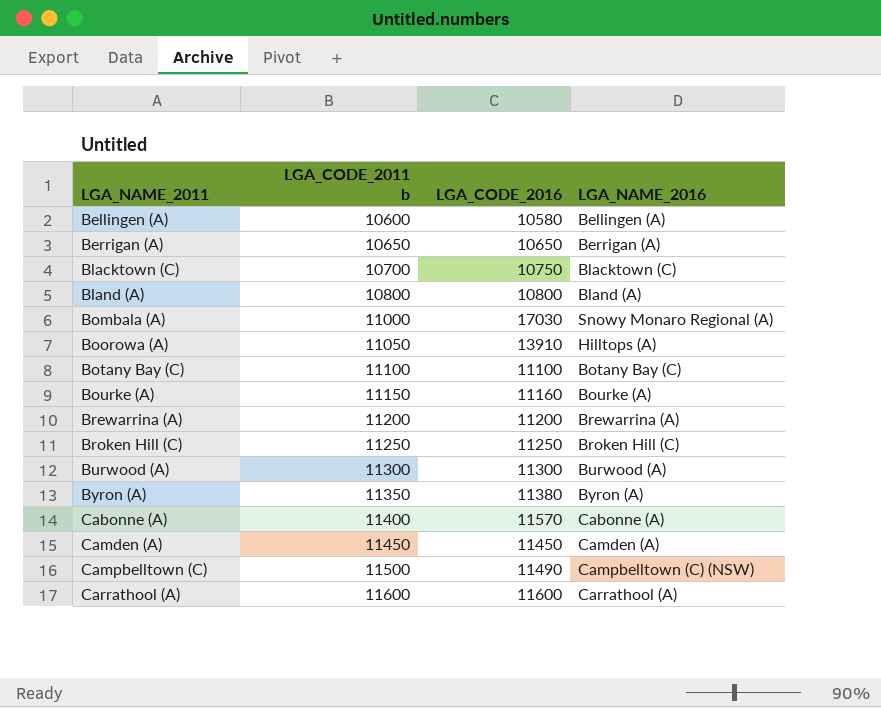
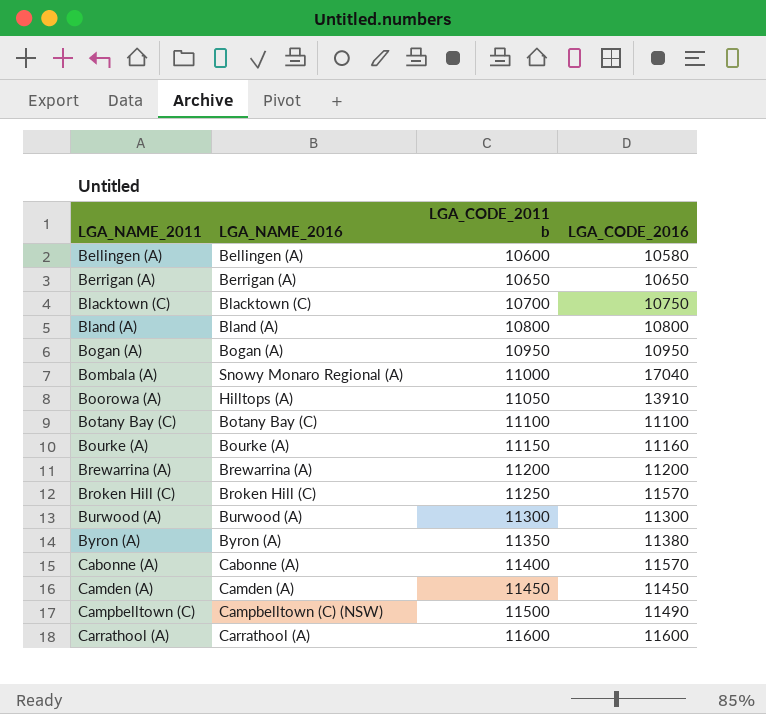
column LGA_NAME_2016 | position: 4 -> 2
row Bogan (A): none -> Bogan (A) | 10950 | 10950
Bombala (A) | LGA_CODE_2016: 17030 -> 17040
Broken Hill (C) | LGA_CODE_2016: 11250 -> 11570

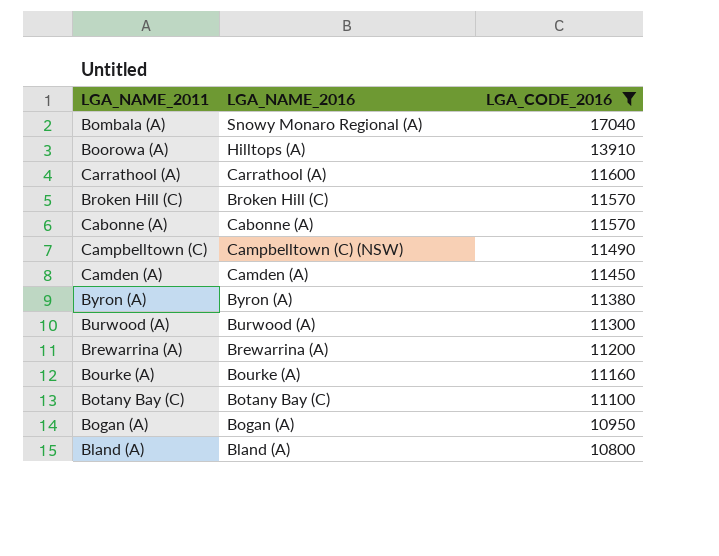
filter: none -> LGA_CODE_2016 >= 10800
row order: LGA_NAME_2011 ascending -> LGA_CODE_2016 descending
column LGA_CODE_2011 b | position: 3 -> none

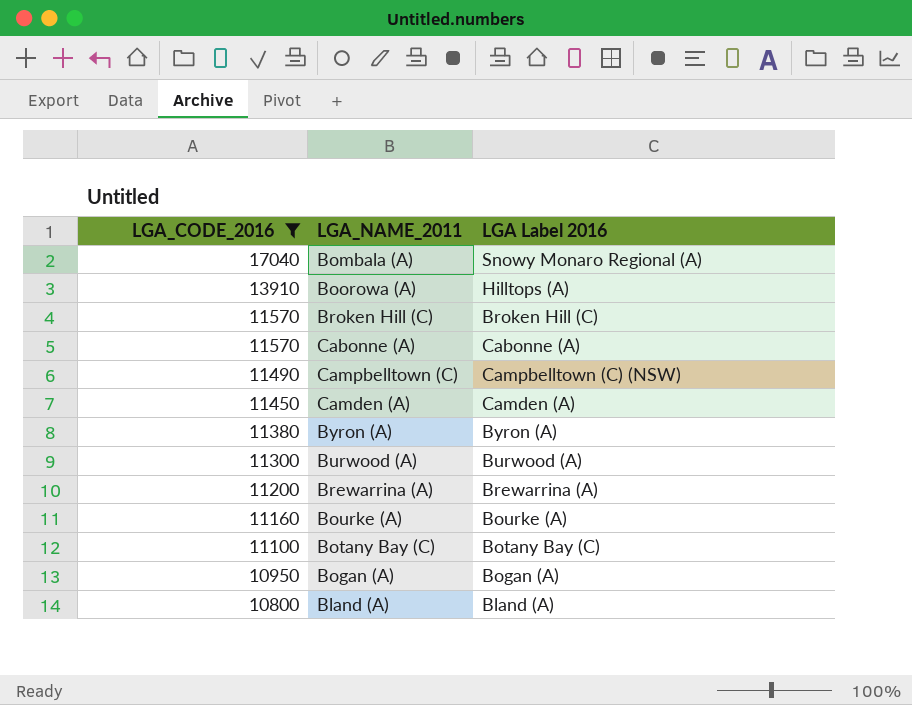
column LGA_CODE_2016 | position: 3 -> 1
column name: LGA_NAME_2016 -> LGA Label 2016
row Carrathool (A): Carrathool (A) | 11600 -> none

